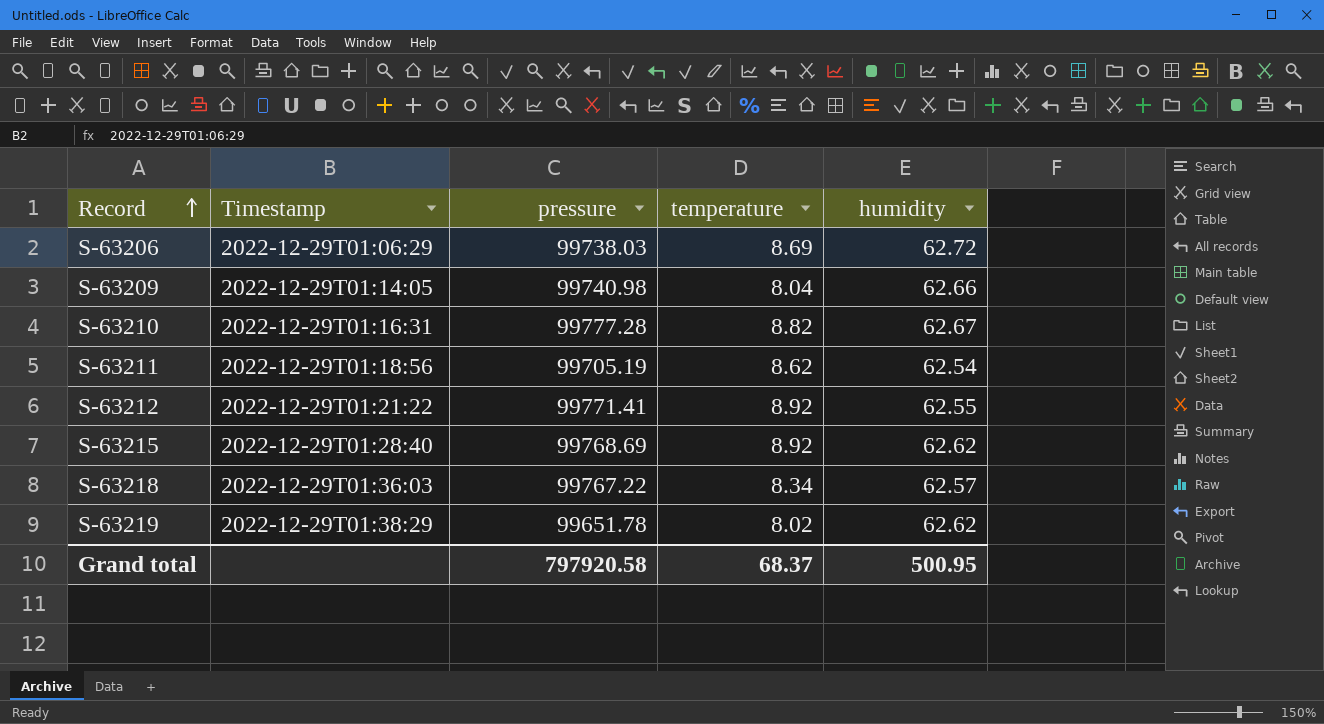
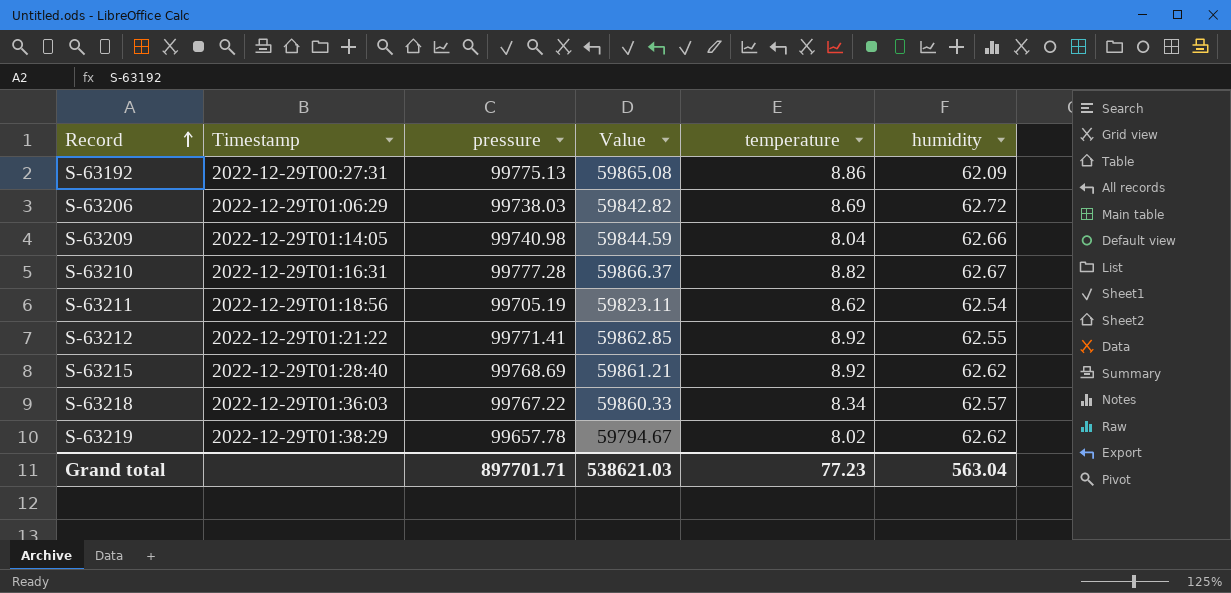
column Value | formula: none -> [pressure] * 0.6
row S-63192: none -> 2022-12-29T00:27:31 | 99775.13 | 59865.08 | 8.86 | 62.09
S-63219 | pressure: 99651.78 -> 99657.78
Grand total | pressure: 797920.58 -> 897701.71
Grand total | temperature: 68.37 -> 77.23
Grand total | humidity: 500.95 -> 563.04

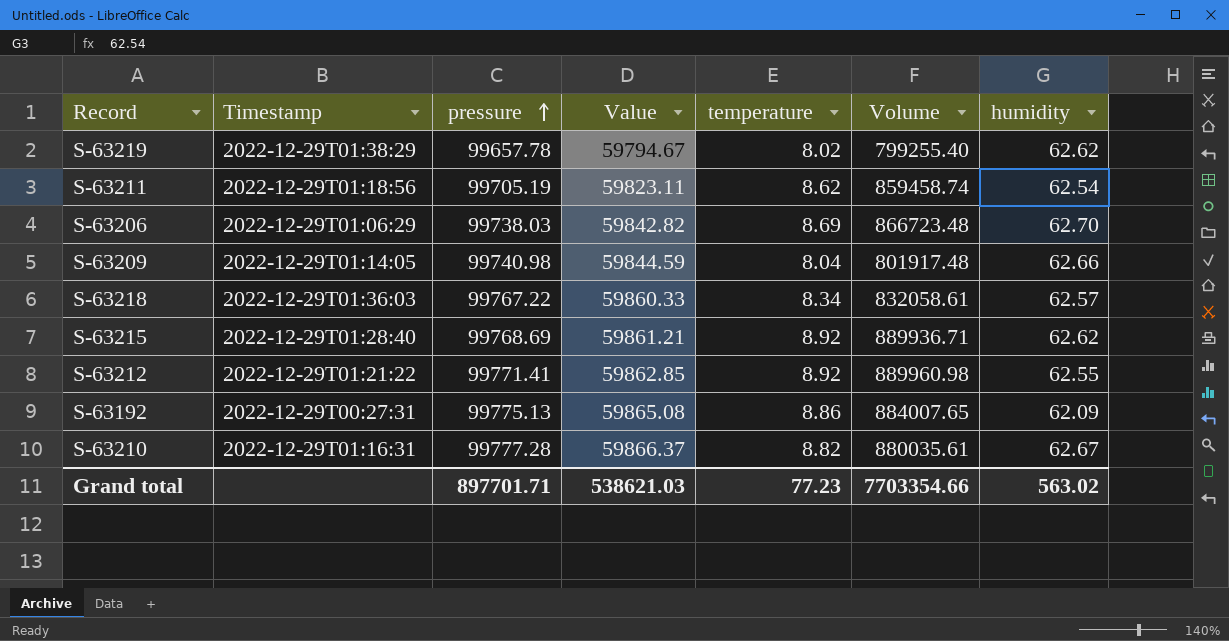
row order: Record ascending -> pressure ascending
column Volume | formula: none -> [pressure] * [temperature]
S-63206 | humidity: 62.72 -> 62.70
Grand total | humidity: 563.04 -> 563.02

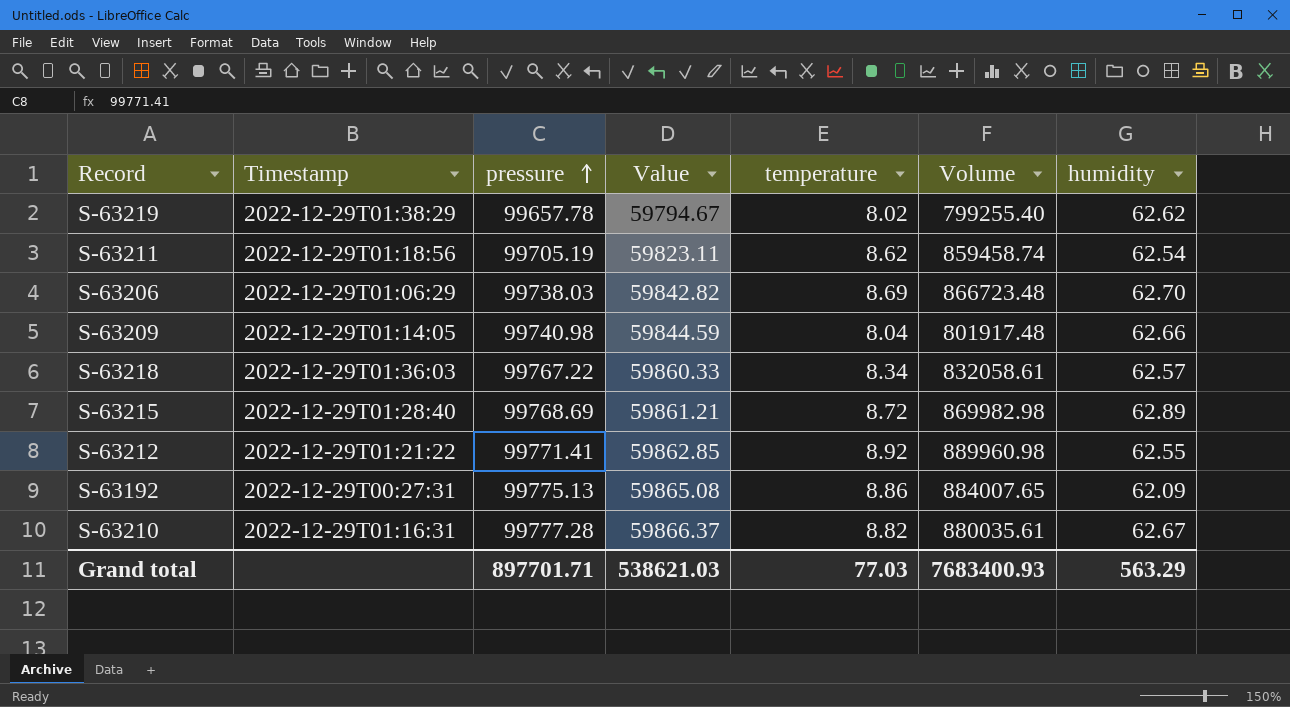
S-63215 | temperature: 8.92 -> 8.72
S-63215 | Volume: 889936.71 -> 869982.98
S-63215 | humidity: 62.62 -> 62.89
Grand total | temperature: 77.23 -> 77.03
Grand total | Volume: 7703354.66 -> 7683400.93
Grand total | humidity: 563.02 -> 563.29

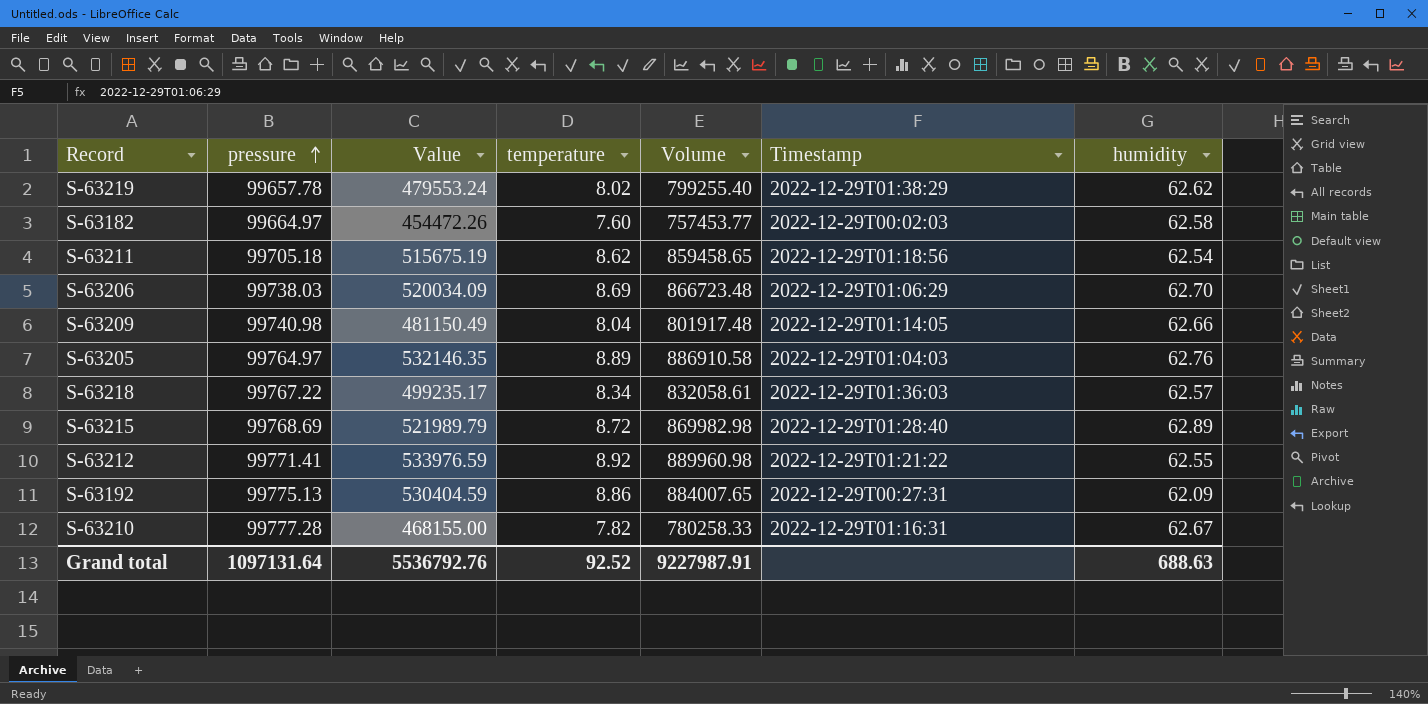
column Value | formula: [pressure] * 0.6 -> [Volume] * 0.6
column Timestamp | position: 2 -> 6
row S-63182: none -> 99664.97 | 454472.26 | 7.60 | 757453.77 | 2022-12-29T00:02:03 | 62.58
S-63211 | pressure: 99705.19 -> 99705.18
S-63211 | Volume: 859458.74 -> 859458.65
row S-63205: none -> 99764.97 | 532146.35 | 8.89 | 886910.58 | 2022-12-29T01:04:03 | 62.76
S-63210 | temperature: 8.82 -> 7.82
S-63210 | Volume: 880035.61 -> 780258.33
Grand total | pressure: 897701.71 -> 1097131.64
Grand total | Value: 538621.03 -> 5536792.76
Grand total | temperature: 77.03 -> 92.52
Grand total | Volume: 7683400.93 -> 9227987.91
Grand total | humidity: 563.29 -> 688.63

